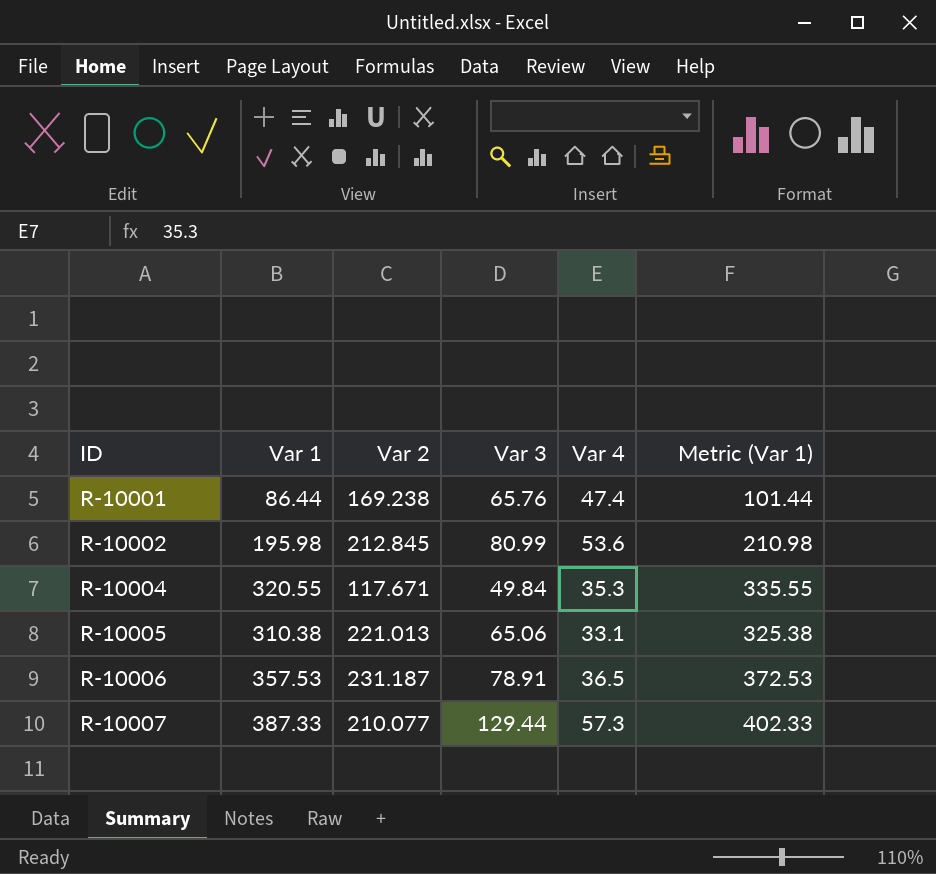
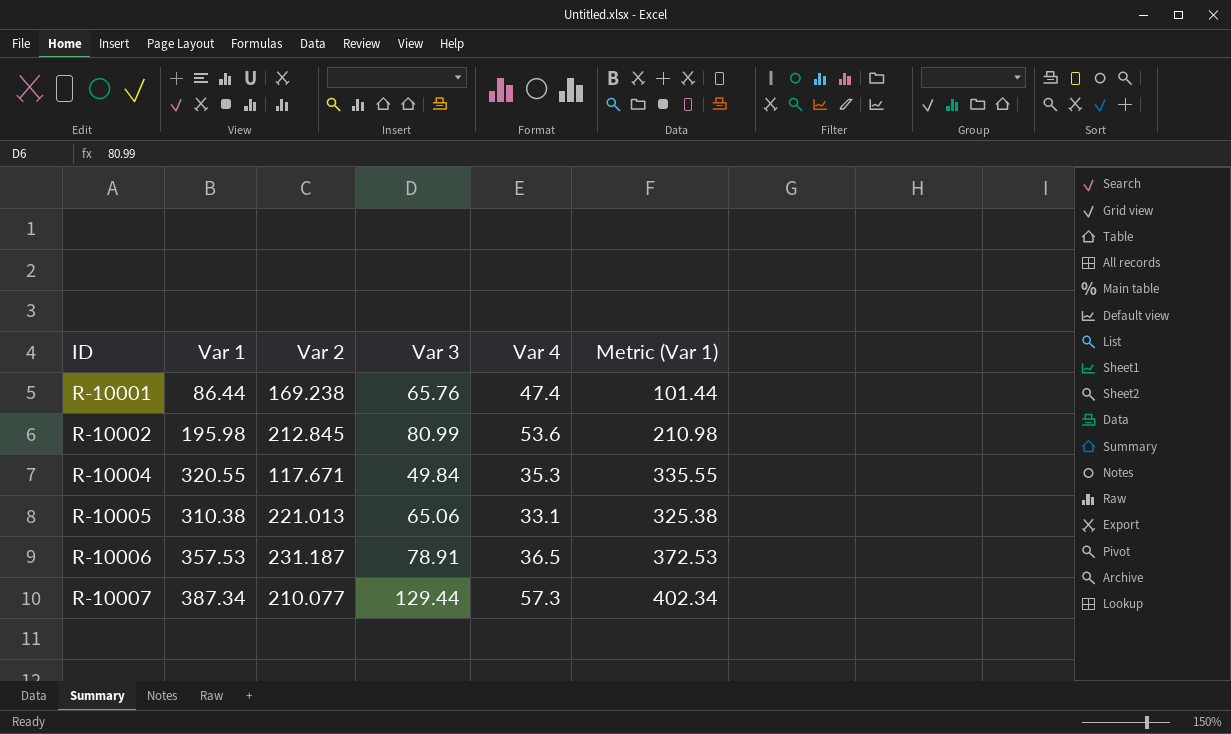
R-10007 | Var 1: 387.33 -> 387.34
R-10007 | Metric (Var 1): 402.33 -> 402.34

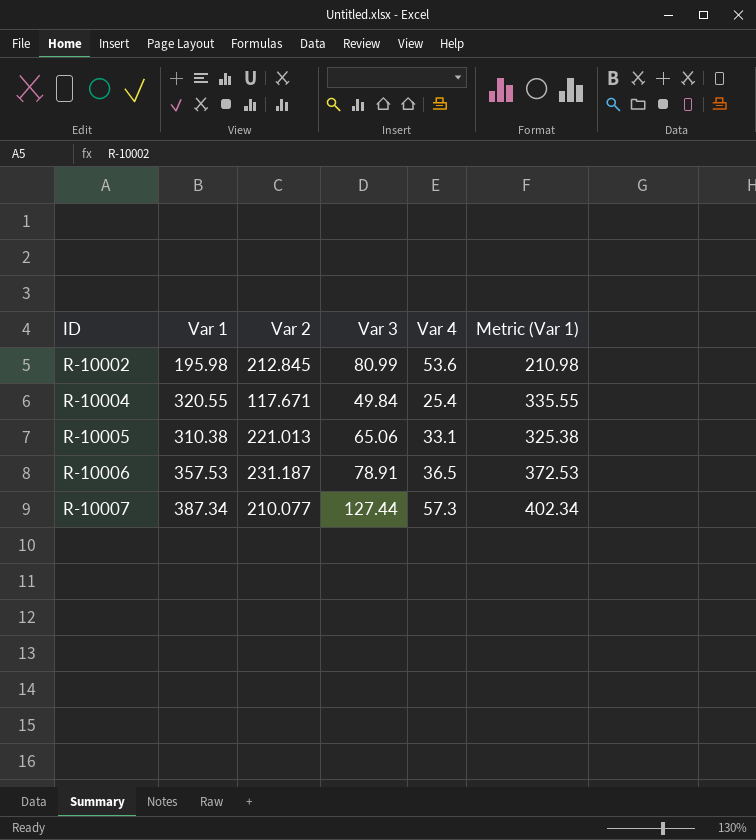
row R-10001: 86.44 | 169.238 | 65.76 | 47.4 | 101.44 -> none
R-10004 | Var 4: 35.3 -> 25.4
R-10007 | Var 3: 129.44 -> 127.44

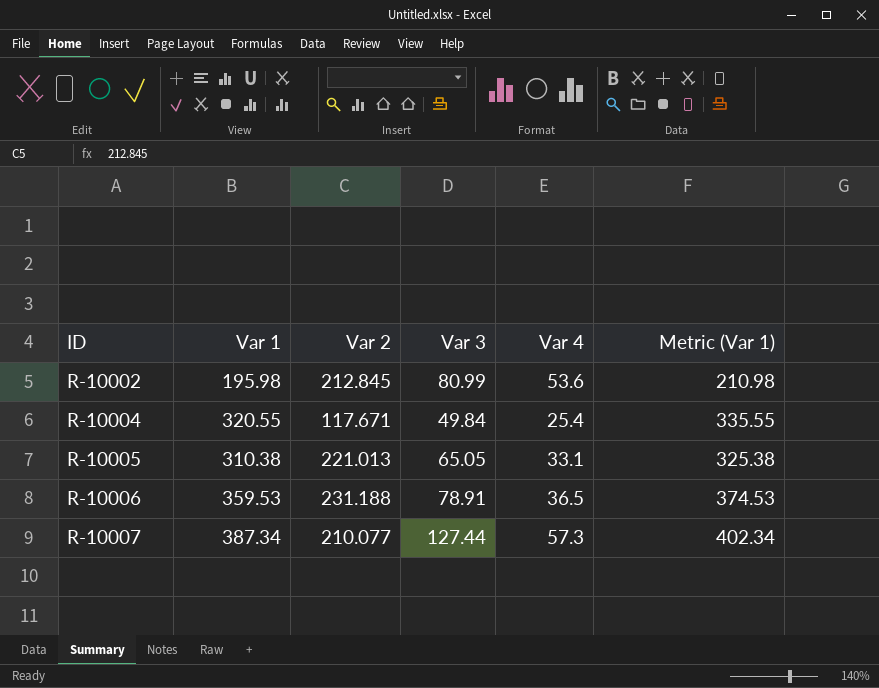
R-10005 | Var 3: 65.06 -> 65.05
R-10006 | Var 1: 357.53 -> 359.53
R-10006 | Var 2: 231.187 -> 231.188
R-10006 | Metric (Var 1): 372.53 -> 374.53

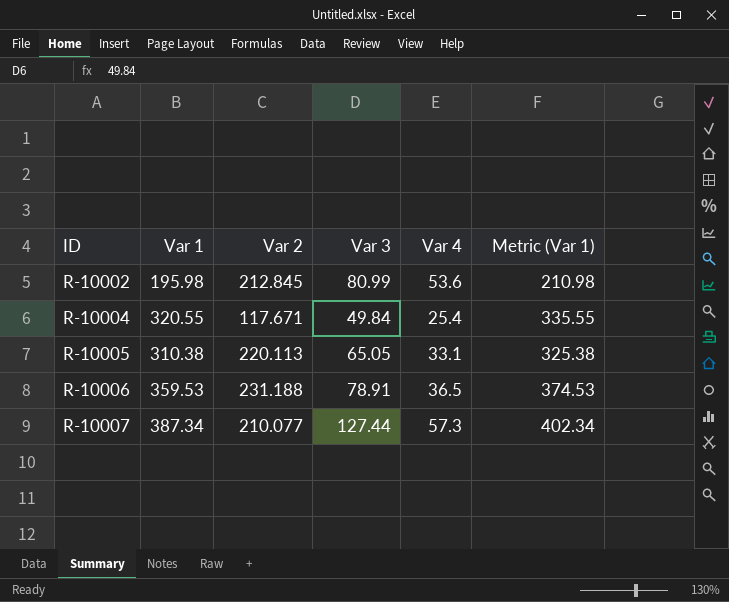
R-10005 | Var 2: 221.013 -> 220.113

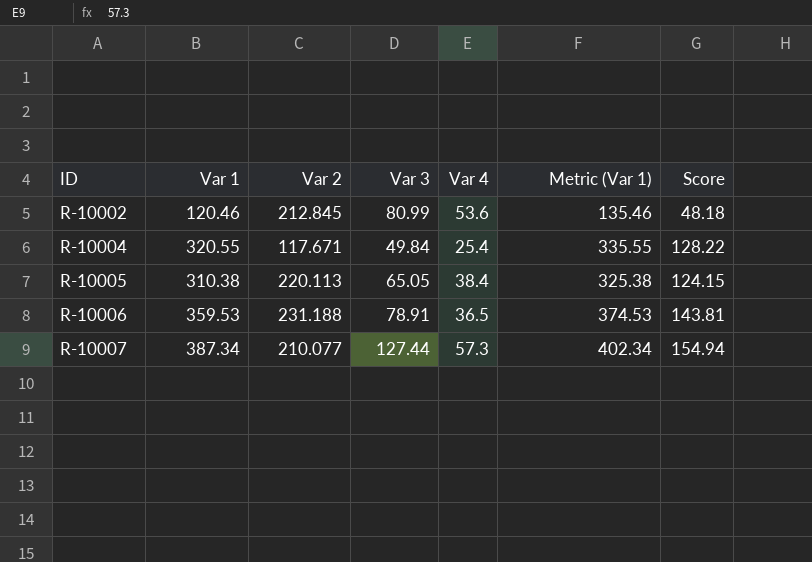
column Score | formula: none -> [Var 1] * 0.4
R-10002 | Var 1: 195.98 -> 120.46
R-10002 | Metric (Var 1): 210.98 -> 135.46
R-10005 | Var 4: 33.1 -> 38.4

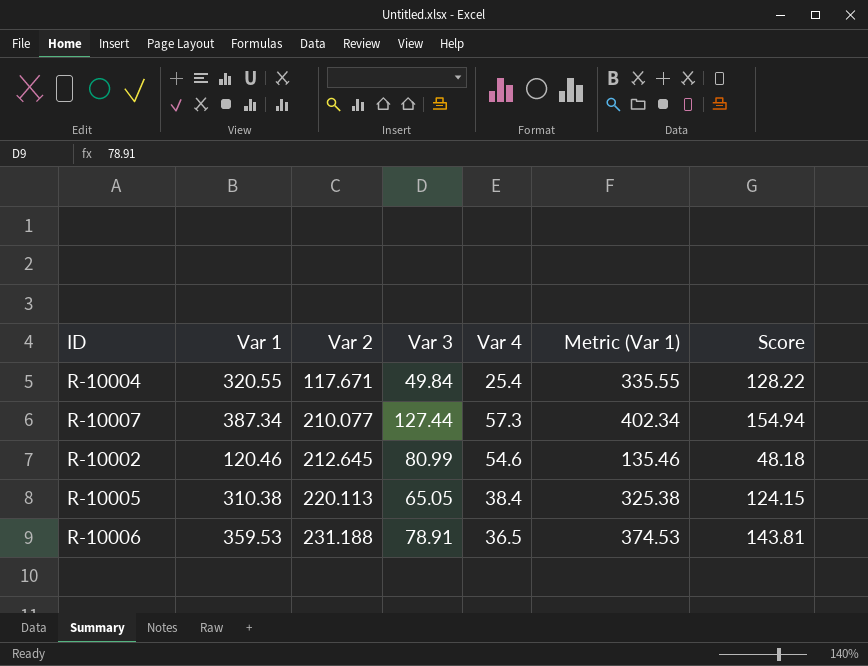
row order: ID ascending -> Var 2 ascending
R-10002 | Var 2: 212.845 -> 212.645
R-10002 | Var 4: 53.6 -> 54.6

